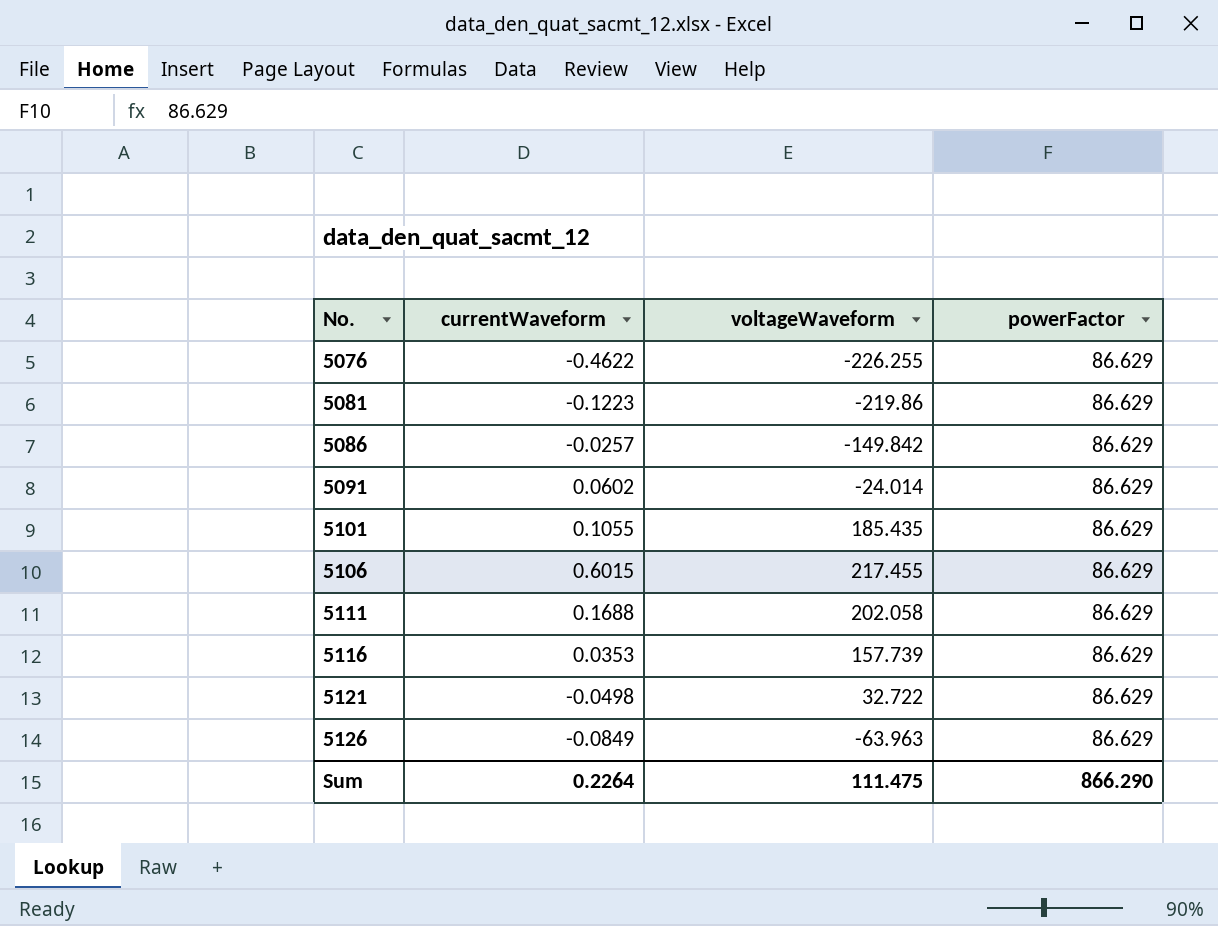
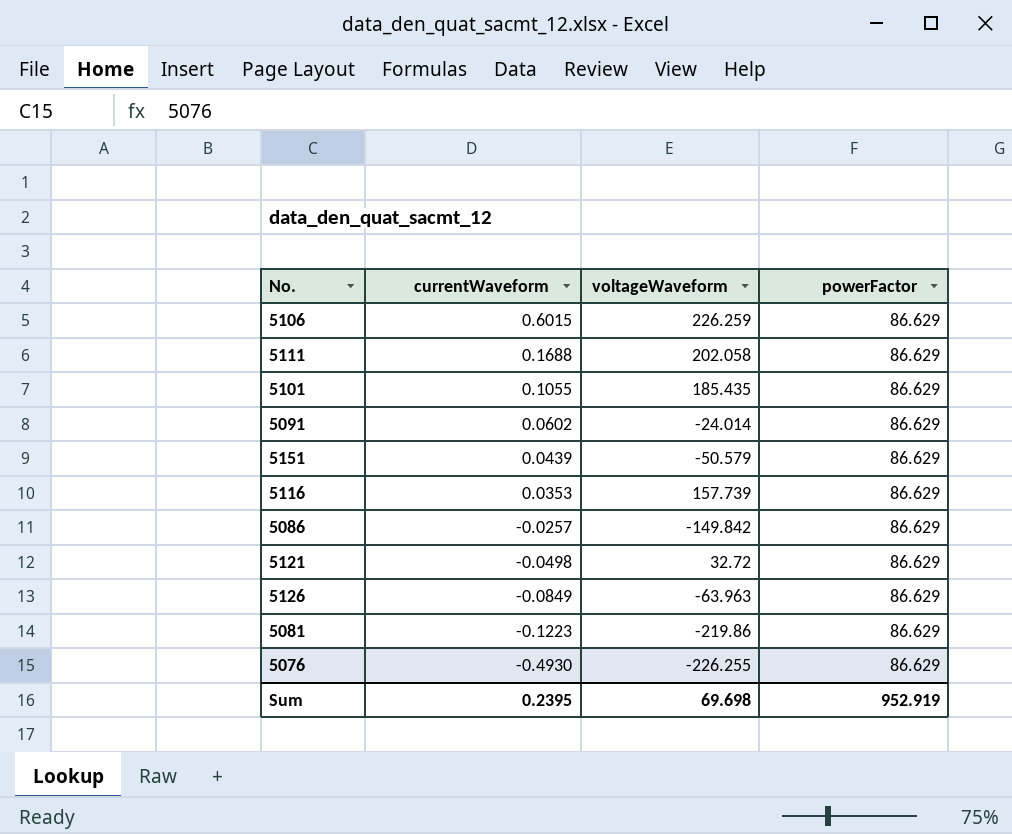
row order: No. ascending -> currentWaveform descending
5106 | voltageWaveform: 217.455 -> 226.259
row 5151: none -> 0.0439 | -50.579 | 86.629
5121 | voltageWaveform: 32.722 -> 32.72
5076 | currentWaveform: -0.4622 -> -0.4930
Sum | currentWaveform: 0.2264 -> 0.2395
Sum | voltageWaveform: 111.475 -> 69.698
Sum | powerFactor: 866.290 -> 952.919

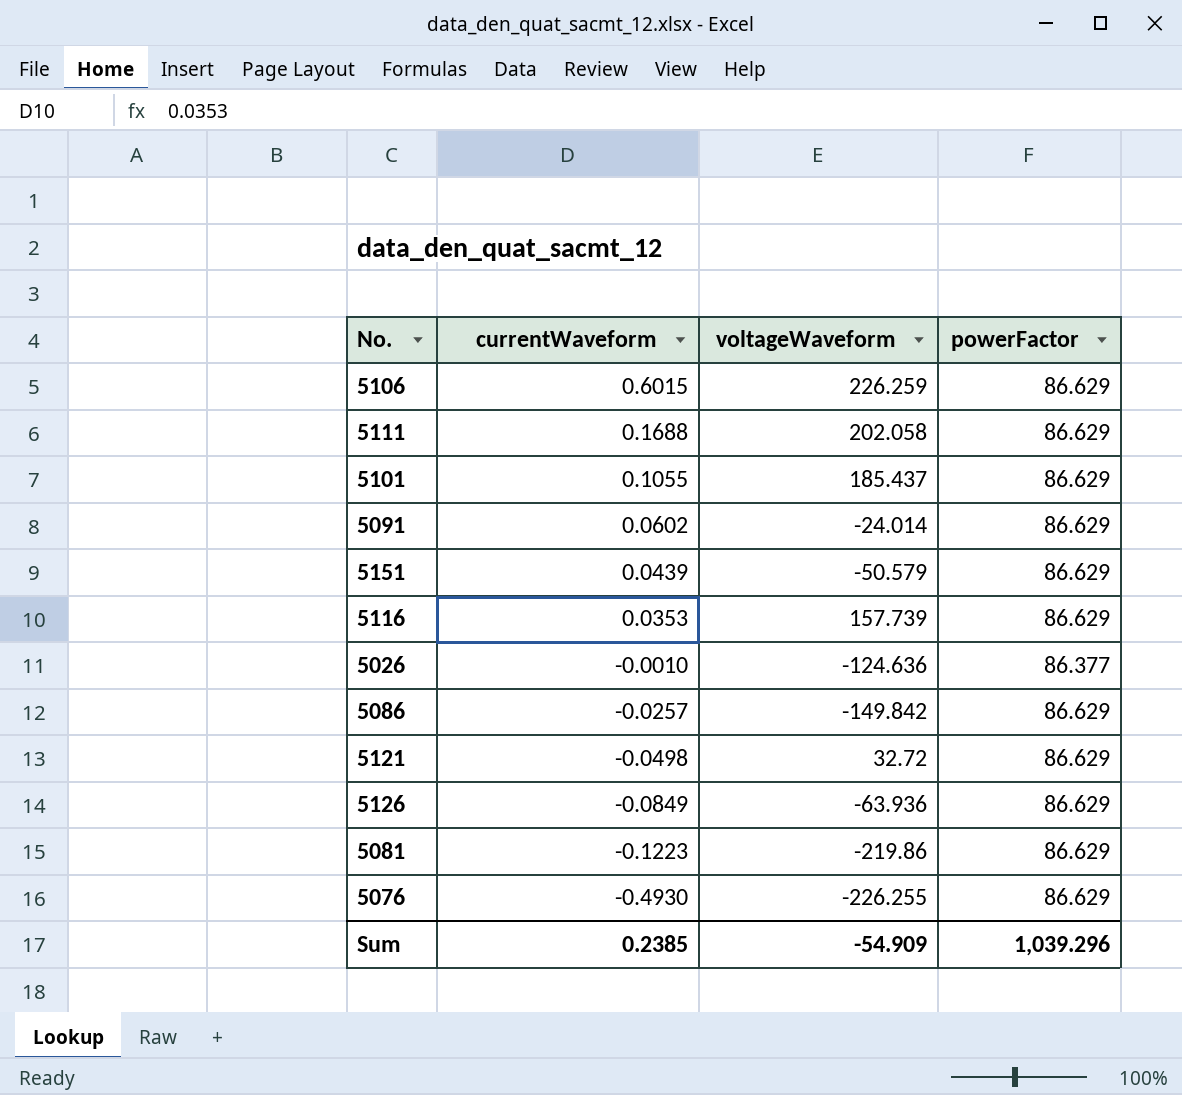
5101 | voltageWaveform: 185.435 -> 185.437
row 5026: none -> -0.0010 | -124.636 | 86.377
5126 | voltageWaveform: -63.963 -> -63.936
Sum | currentWaveform: 0.2395 -> 0.2385
Sum | voltageWaveform: 69.698 -> -54.909
Sum | powerFactor: 952.919 -> 1,039.296

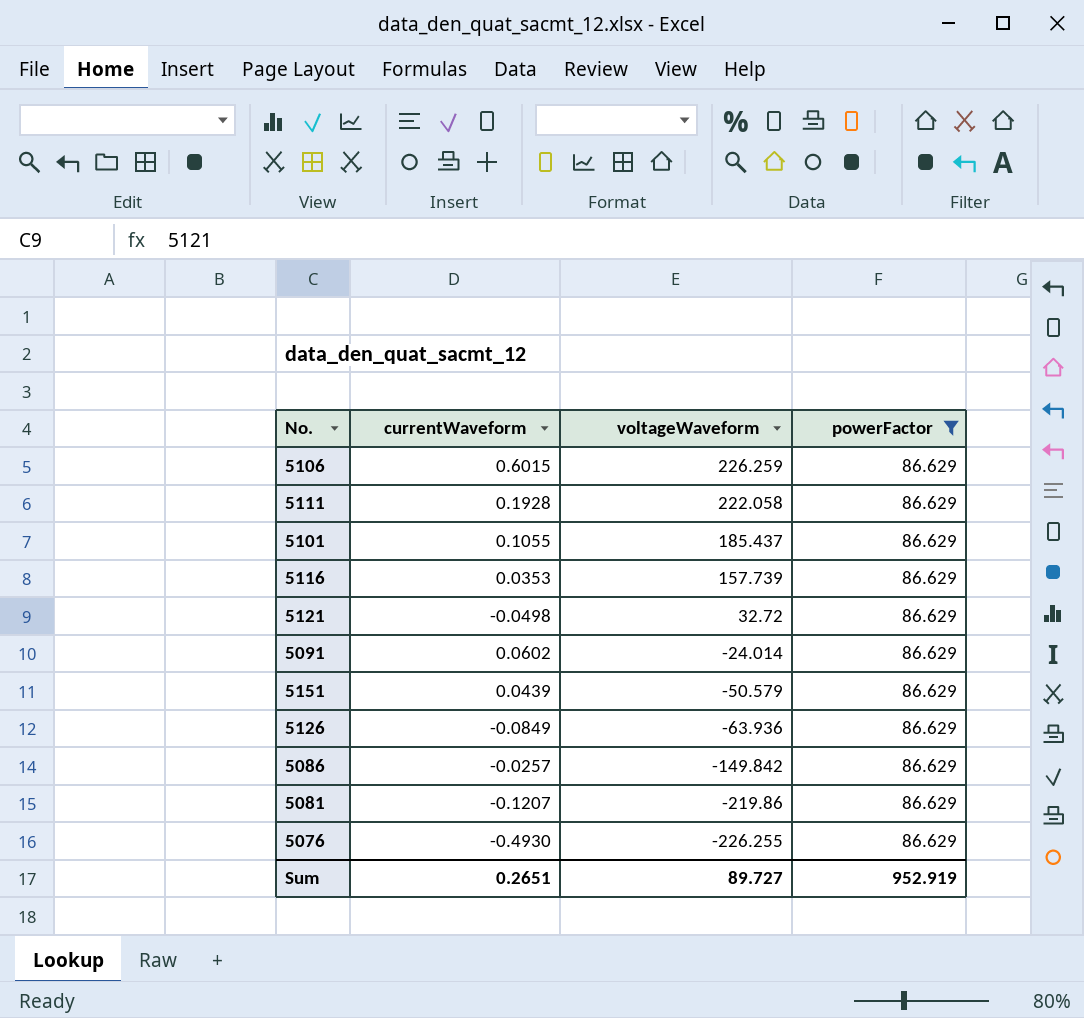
filter: none -> powerFactor = 86.629
row order: currentWaveform descending -> voltageWaveform descending
5111 | currentWaveform: 0.1688 -> 0.1928
5111 | voltageWaveform: 202.058 -> 222.058
5081 | currentWaveform: -0.1223 -> -0.1207
Sum | currentWaveform: 0.2385 -> 0.2651
Sum | voltageWaveform: -54.909 -> 89.727
Sum | powerFactor: 1,039.296 -> 952.919

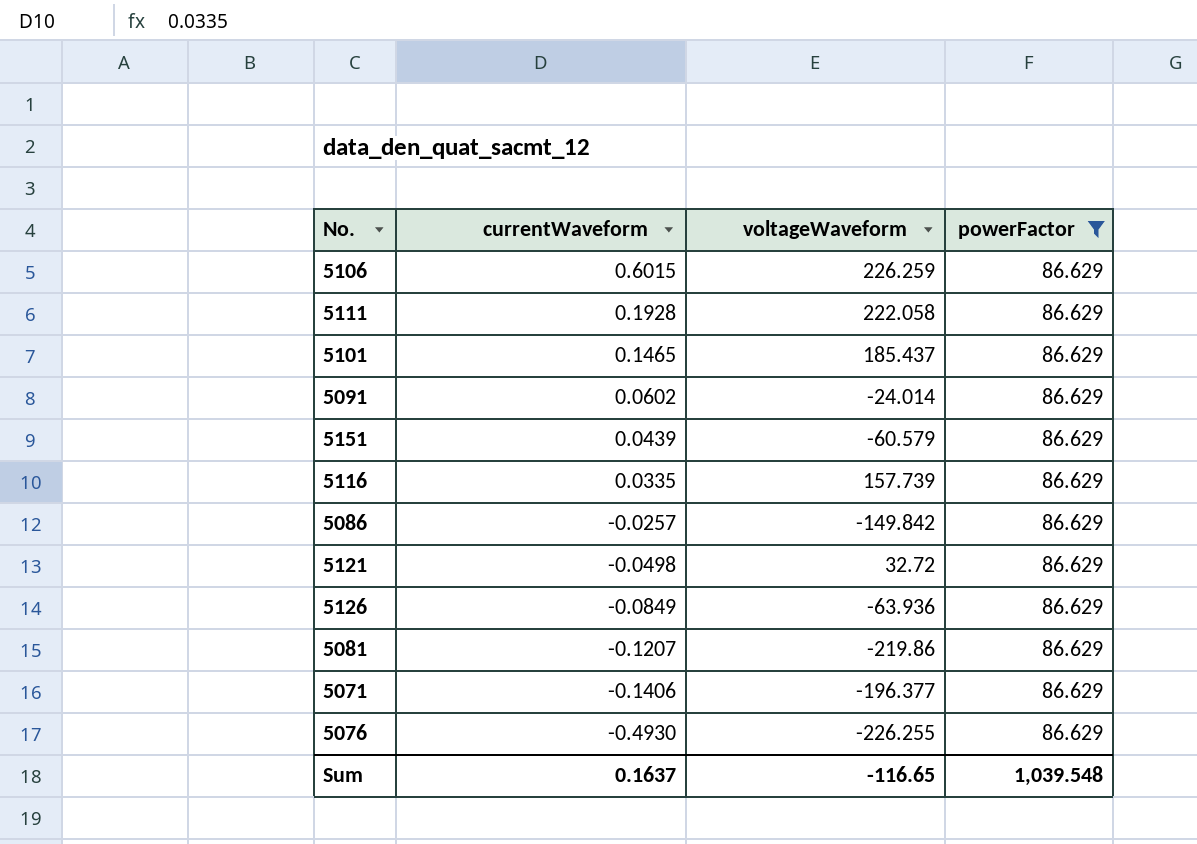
row order: voltageWaveform descending -> currentWaveform descending
5101 | currentWaveform: 0.1055 -> 0.1465
5151 | voltageWaveform: -50.579 -> -60.579
5116 | currentWaveform: 0.0353 -> 0.0335
row 5071: none -> -0.1406 | -196.377 | 86.629
Sum | currentWaveform: 0.2651 -> 0.1637
Sum | voltageWaveform: 89.727 -> -116.65
Sum | powerFactor: 952.919 -> 1,039.548

